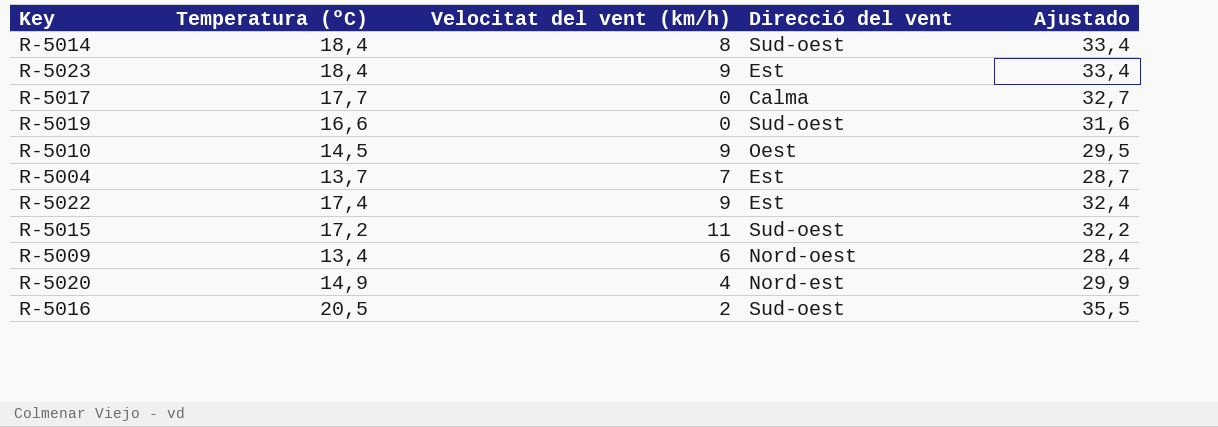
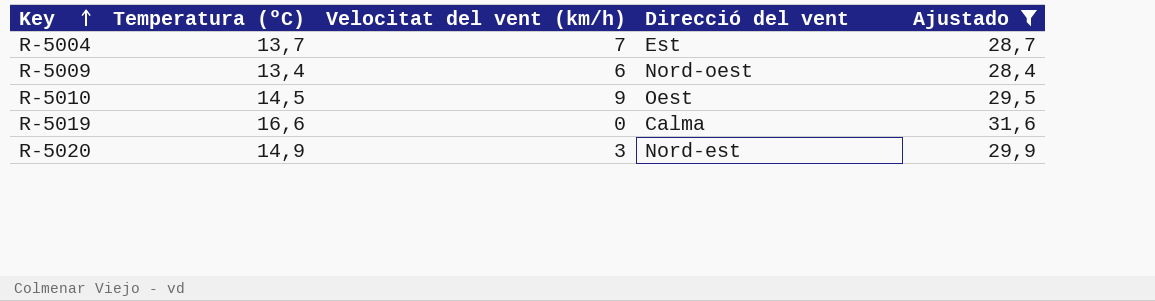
filter: none -> Ajustado <= 31,6
row order: none -> Key ascending
R-5019 | Direcció del vent: Sud-oest -> Calma
R-5020 | Velocitat del vent (km/h): 4 -> 3

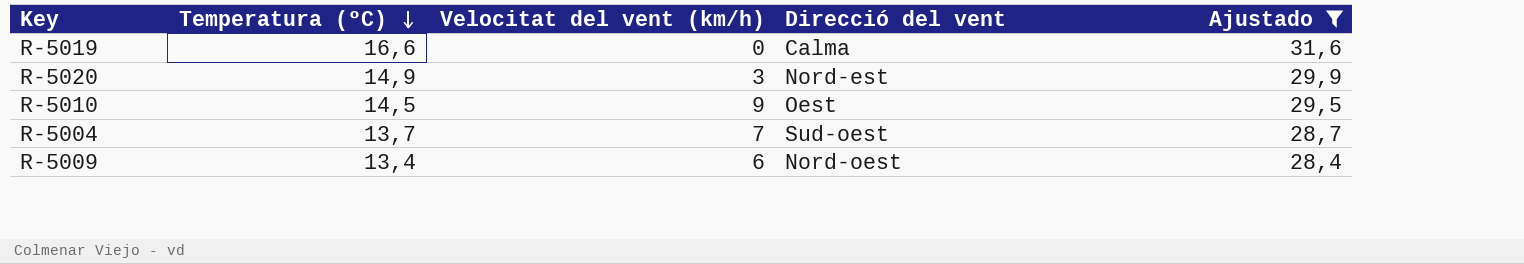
row order: Key ascending -> Temperatura (ºC) descending
R-5004 | Direcció del vent: Est -> Sud-oest

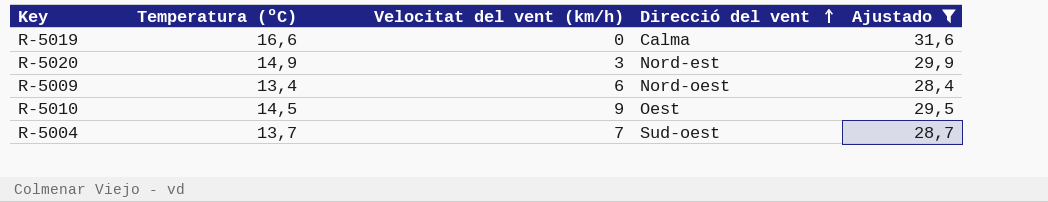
row order: Temperatura (ºC) descending -> Direcció del vent ascending

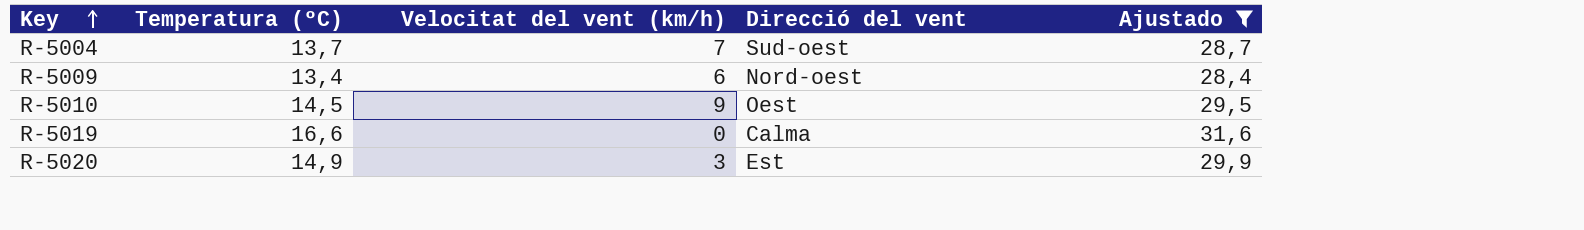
row order: Direcció del vent ascending -> Key ascending
R-5020 | Direcció del vent: Nord-est -> Est

